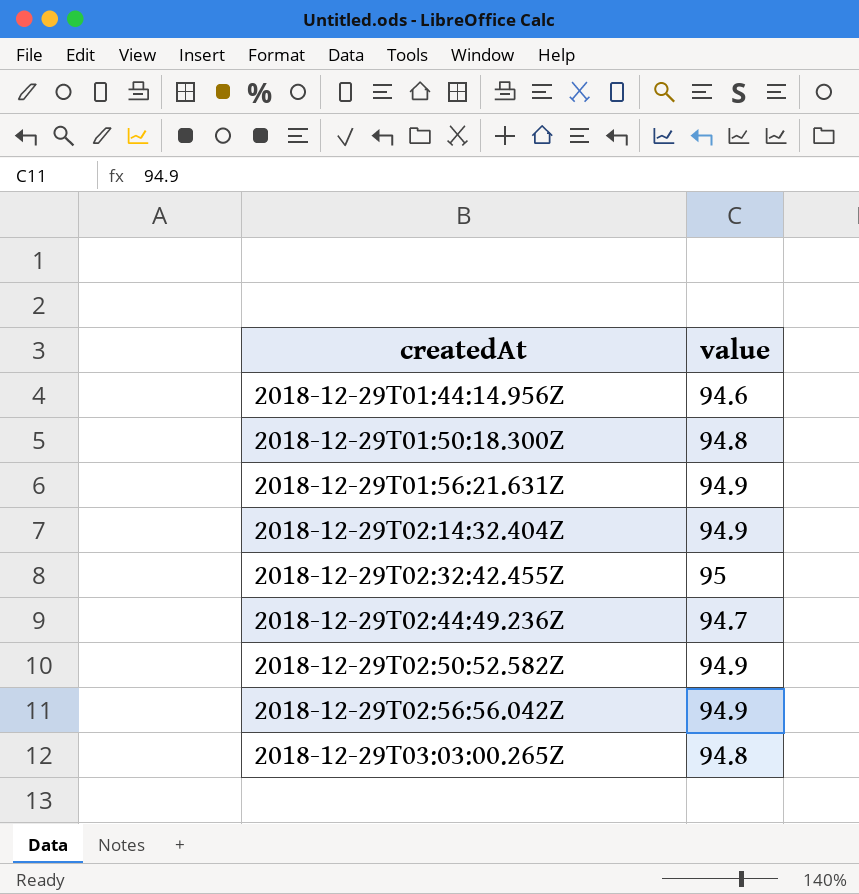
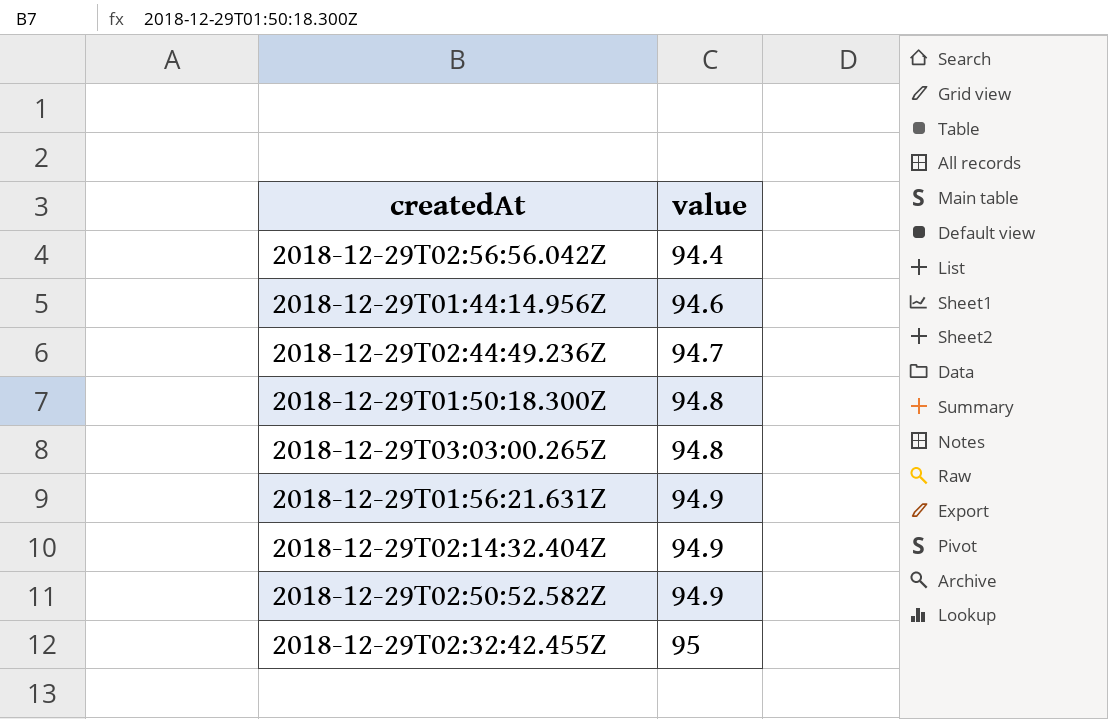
row order: createdAt ascending -> value ascending
2018-12-29T02:56:56.042Z | value: 94.9 -> 94.4

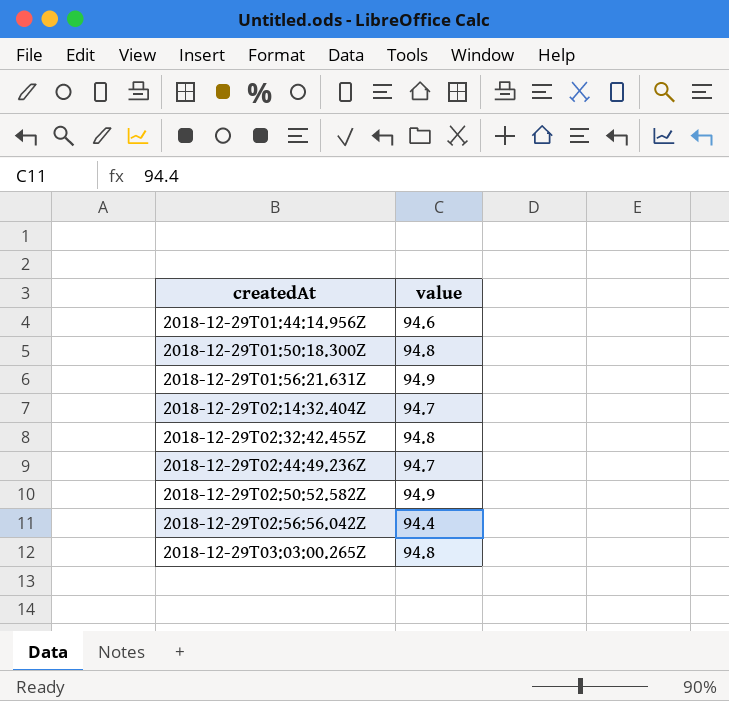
row order: value ascending -> createdAt ascending
2018-12-29T02:14:32.404Z | value: 94.9 -> 94.7
2018-12-29T02:32:42.455Z | value: 95 -> 94.8

